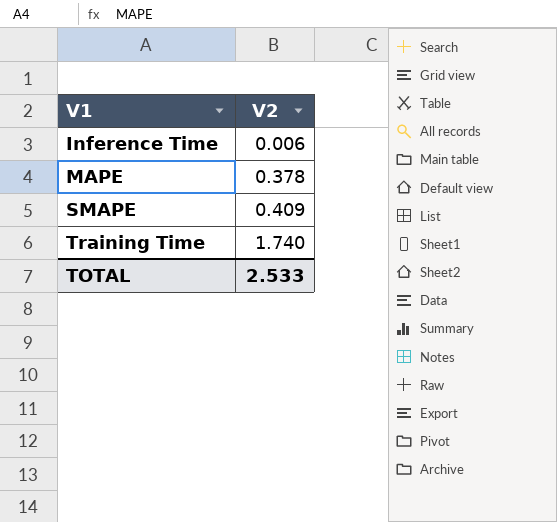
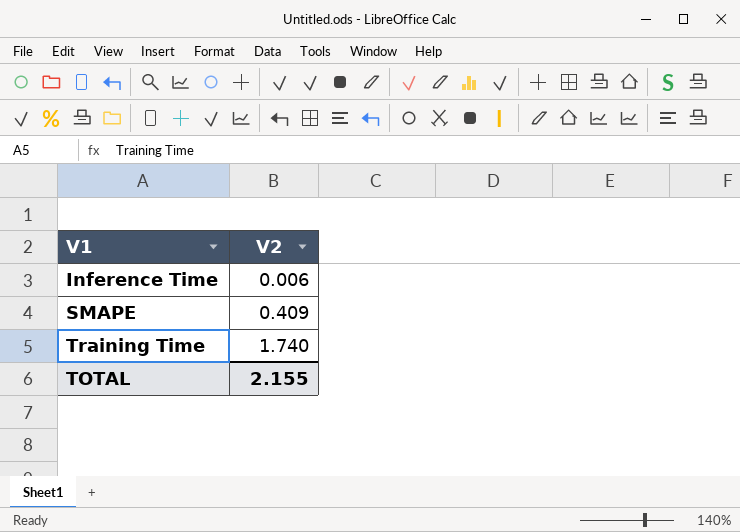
row MAPE: 0.378 -> none
TOTAL | V2: 2.533 -> 2.155

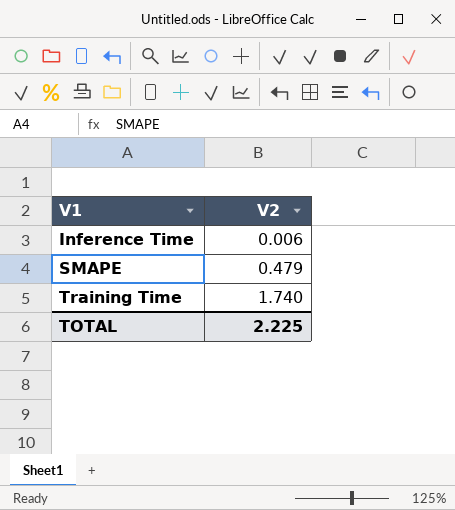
SMAPE | V2: 0.409 -> 0.479
TOTAL | V2: 2.155 -> 2.225

